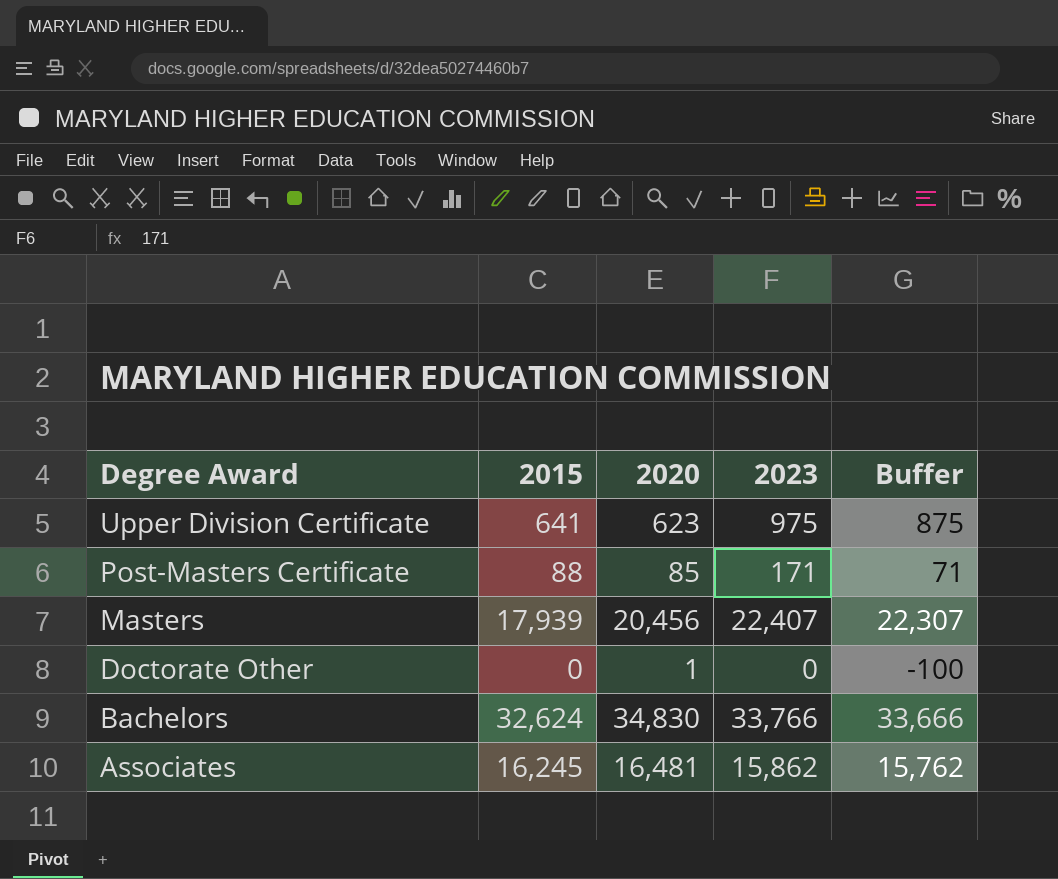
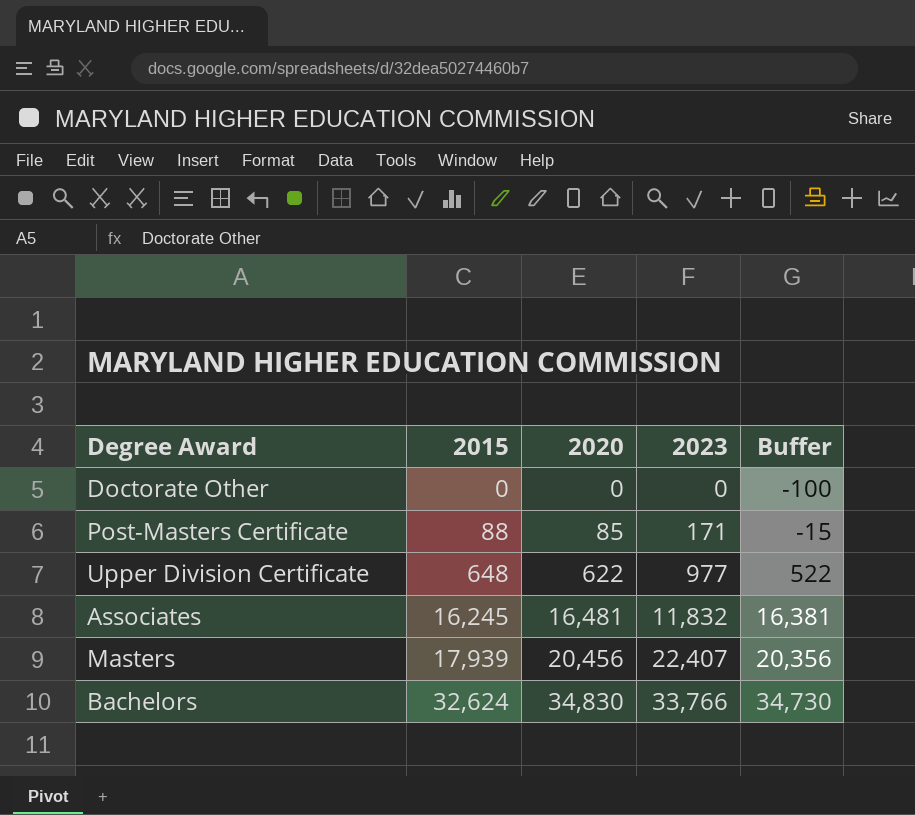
row order: Degree Award descending -> 2015 ascending
column Buffer | formula: [2023] - 100 -> [2020] - 100
Doctorate Other | 2020: 1 -> 0
Upper Division Certificate | 2015: 641 -> 648
Upper Division Certificate | 2020: 623 -> 622
Upper Division Certificate | 2023: 975 -> 977
Associates | 2023: 15,862 -> 11,832

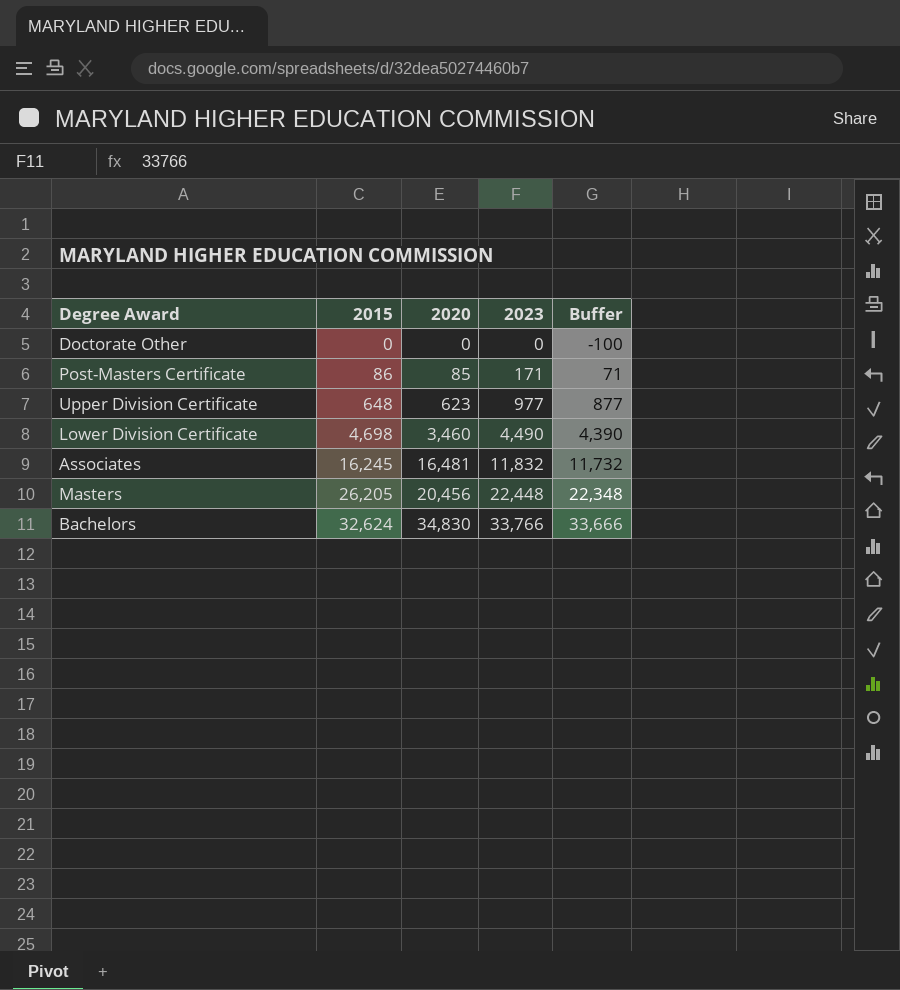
column Buffer | formula: [2020] - 100 -> [2023] - 100
Post-Masters Certificate | 2015: 88 -> 86
Upper Division Certificate | 2020: 622 -> 623
row Lower Division Certificate: none -> 4,698 | 3,460 | 4,490 | 4,390
Masters | 2015: 17,939 -> 26,205
Masters | 2023: 22,407 -> 22,448

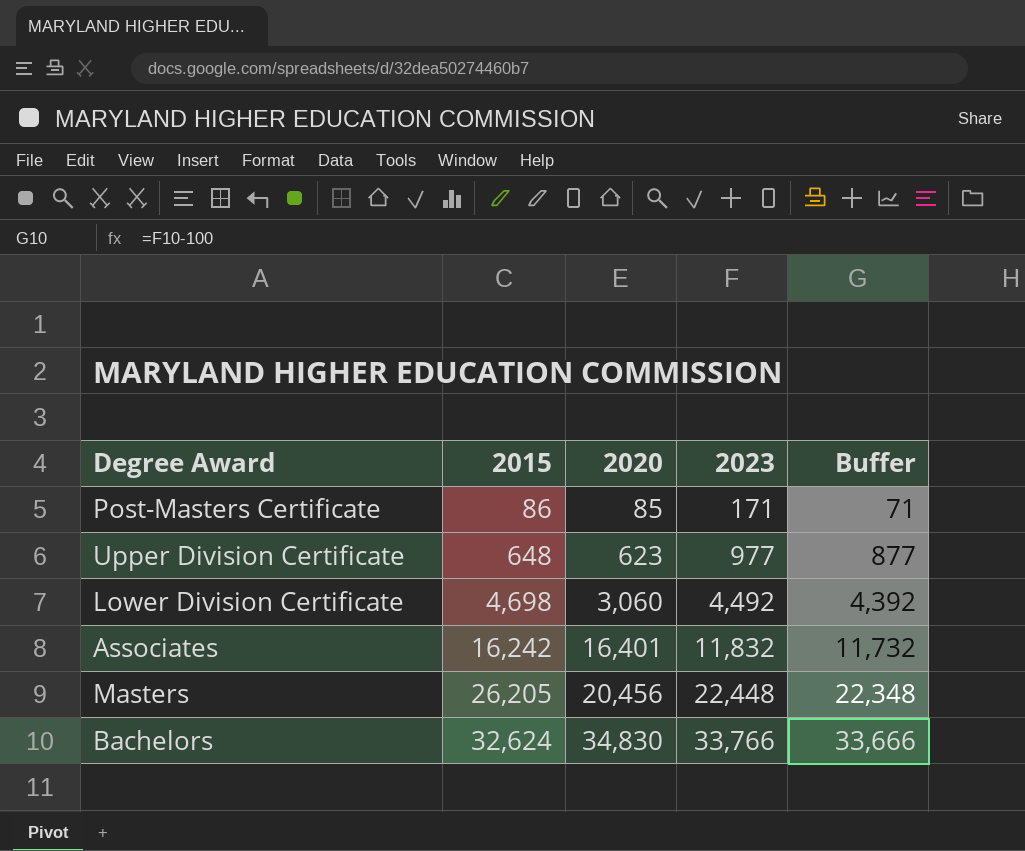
row Doctorate Other: 0 | 0 | 0 | -100 -> none
Lower Division Certificate | 2020: 3,460 -> 3,060
Lower Division Certificate | 2023: 4,490 -> 4,492
Lower Division Certificate | Buffer: 4,390 -> 4,392
Associates | 2015: 16,245 -> 16,242
Associates | 2020: 16,481 -> 16,401

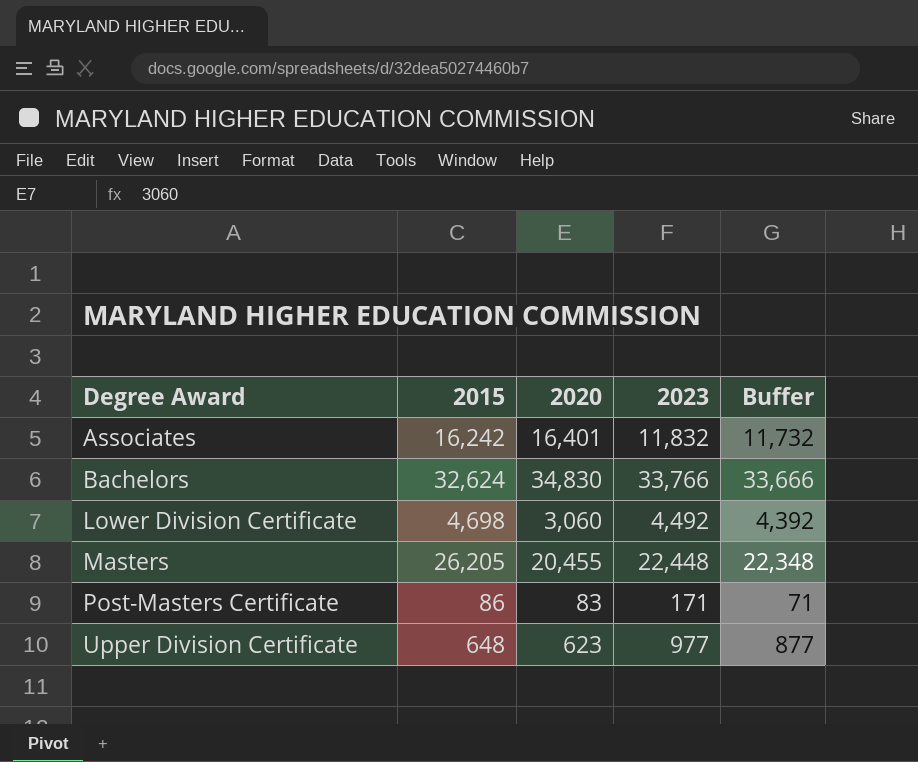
row order: 2015 ascending -> Degree Award ascending
Masters | 2020: 20,456 -> 20,455
Post-Masters Certificate | 2020: 85 -> 83

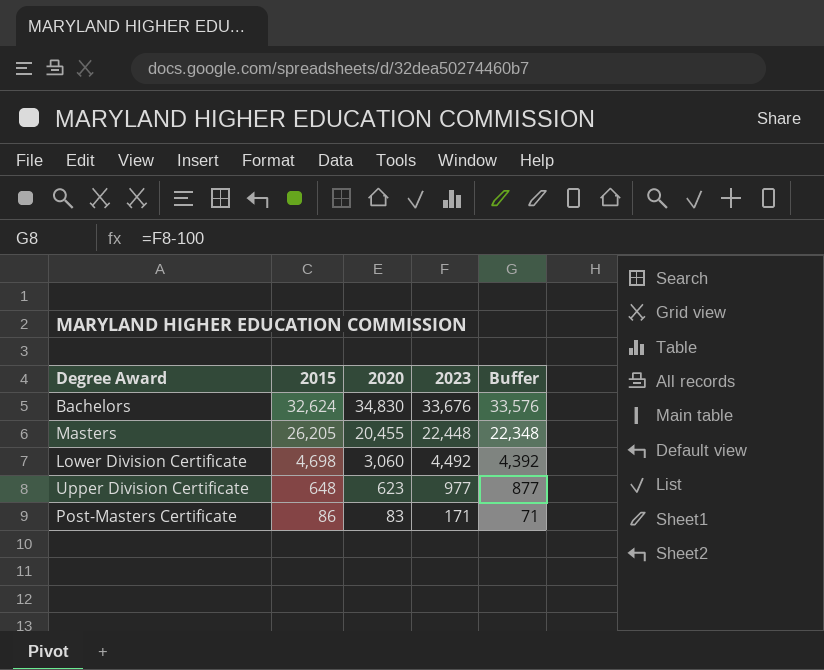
row order: Degree Award ascending -> 2015 descending
row Associates: 16,242 | 16,401 | 11,832 | 11,732 -> none
Bachelors | 2023: 33,766 -> 33,676
Bachelors | Buffer: 33,666 -> 33,576

